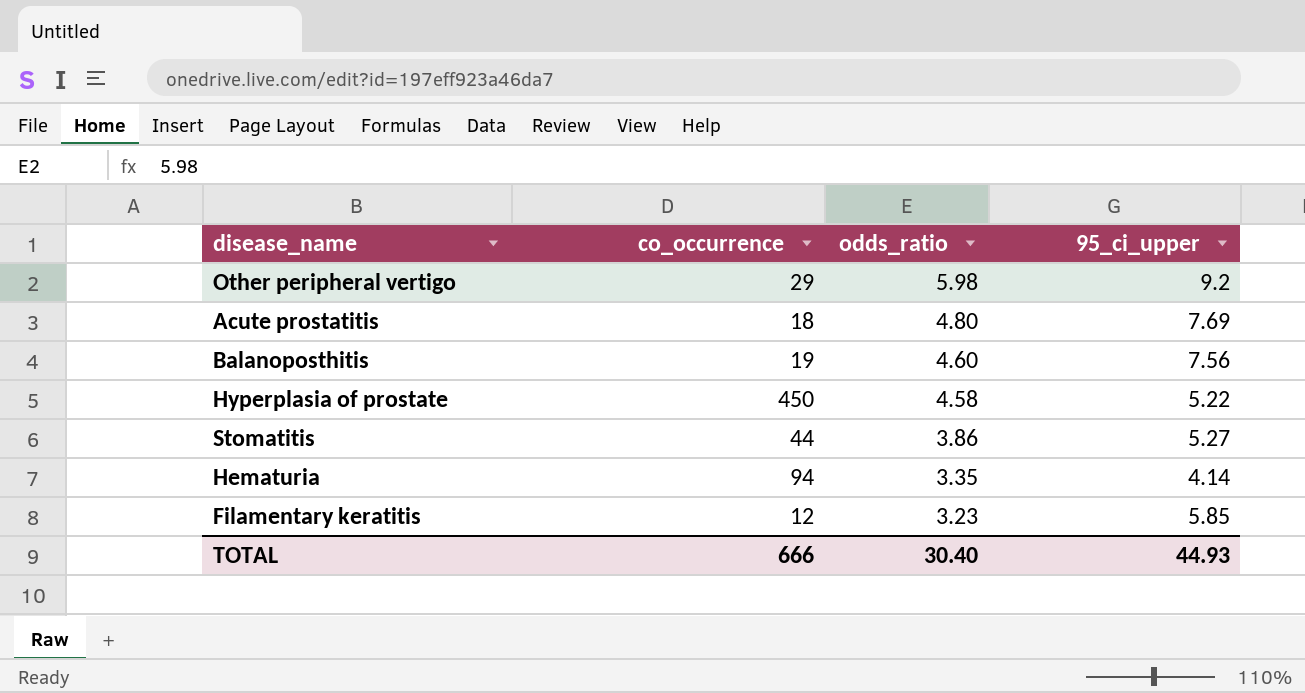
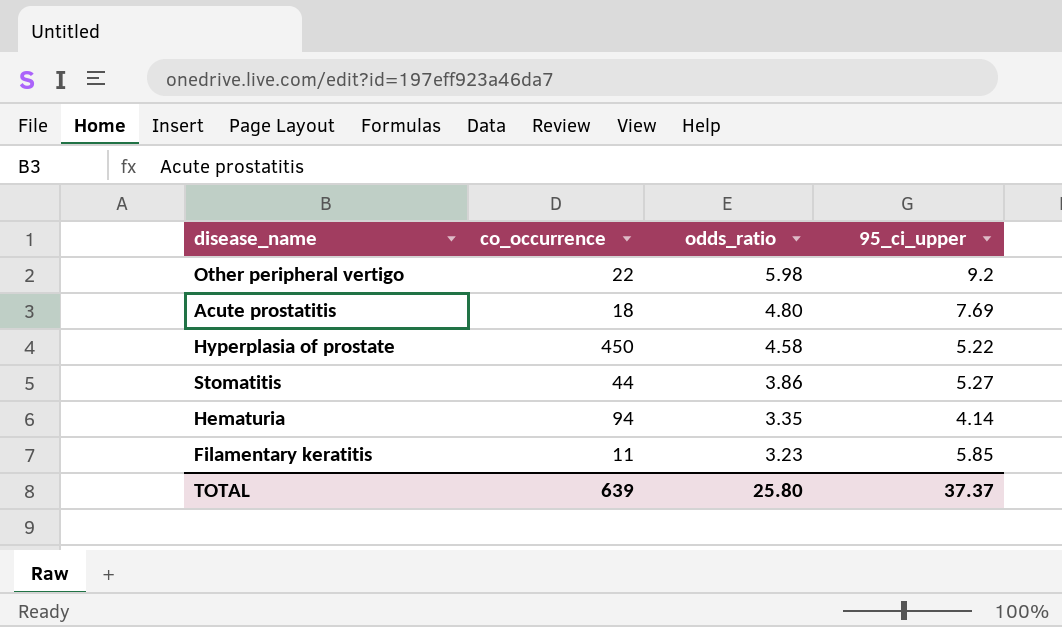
row Balanoposthitis: 19 | 4.60 | 7.56 -> none
Other peripheral vertigo | co_occurrence: 29 -> 22
Filamentary keratitis | co_occurrence: 12 -> 11
TOTAL | co_occurrence: 666 -> 639
TOTAL | odds_ratio: 30.40 -> 25.80
TOTAL | 95_ci_upper: 44.93 -> 37.37

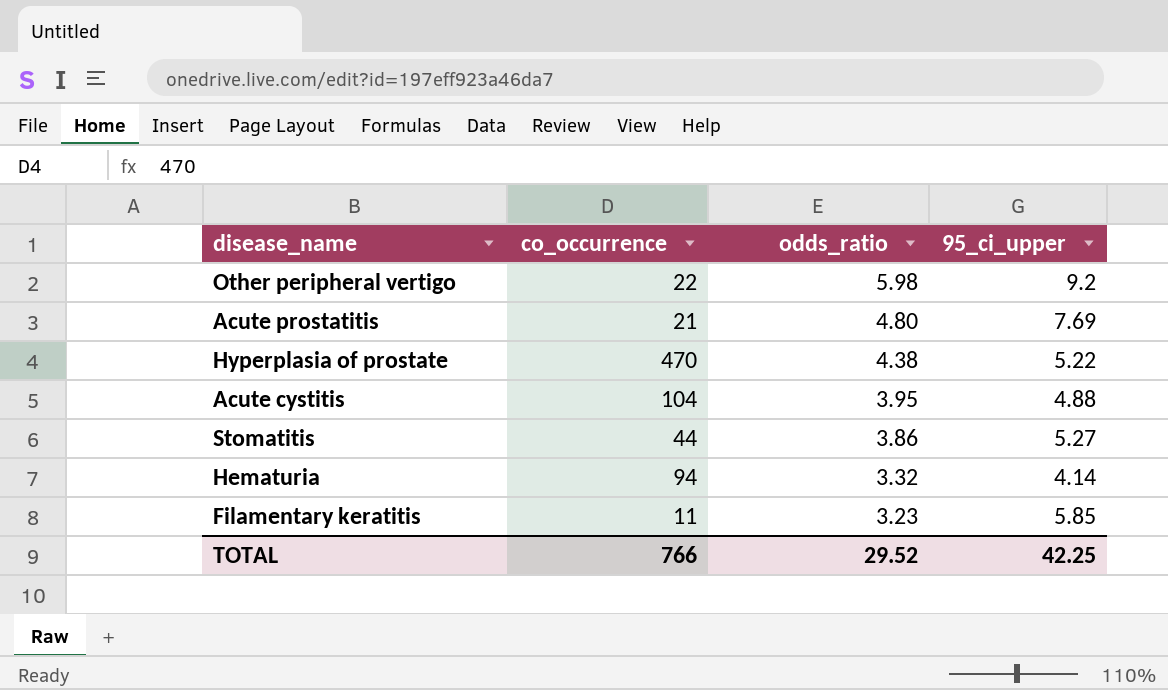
Acute prostatitis | co_occurrence: 18 -> 21
Hyperplasia of prostate | co_occurrence: 450 -> 470
Hyperplasia of prostate | odds_ratio: 4.58 -> 4.38
row Acute cystitis: none -> 104 | 3.95 | 4.88
Hematuria | odds_ratio: 3.35 -> 3.32
TOTAL | co_occurrence: 639 -> 766
TOTAL | odds_ratio: 25.80 -> 29.52
TOTAL | 95_ci_upper: 37.37 -> 42.25

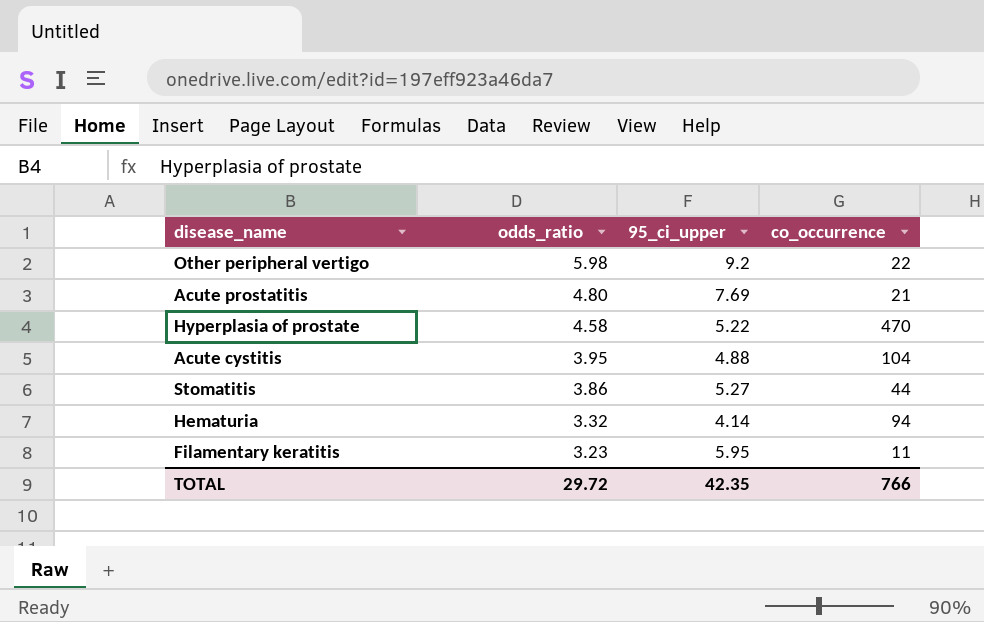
column co_occurrence | position: 2 -> 4
Hyperplasia of prostate | odds_ratio: 4.38 -> 4.58
Filamentary keratitis | 95_ci_upper: 5.85 -> 5.95
TOTAL | odds_ratio: 29.52 -> 29.72
TOTAL | 95_ci_upper: 42.25 -> 42.35

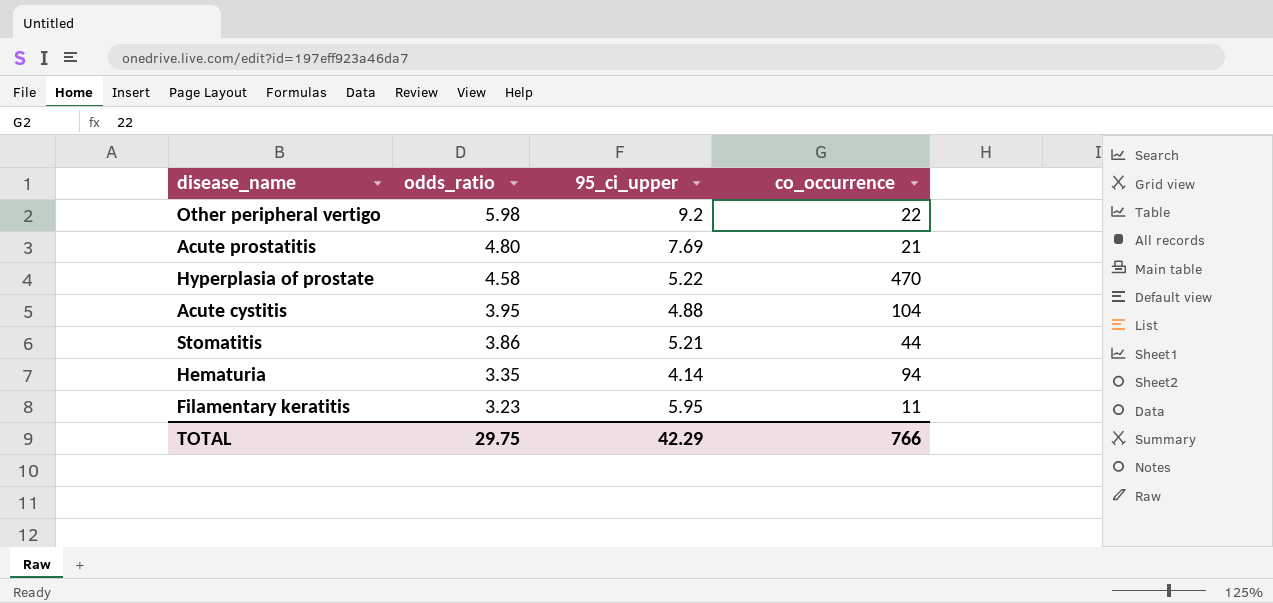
Stomatitis | 95_ci_upper: 5.27 -> 5.21
Hematuria | odds_ratio: 3.32 -> 3.35
TOTAL | odds_ratio: 29.72 -> 29.75
TOTAL | 95_ci_upper: 42.35 -> 42.29

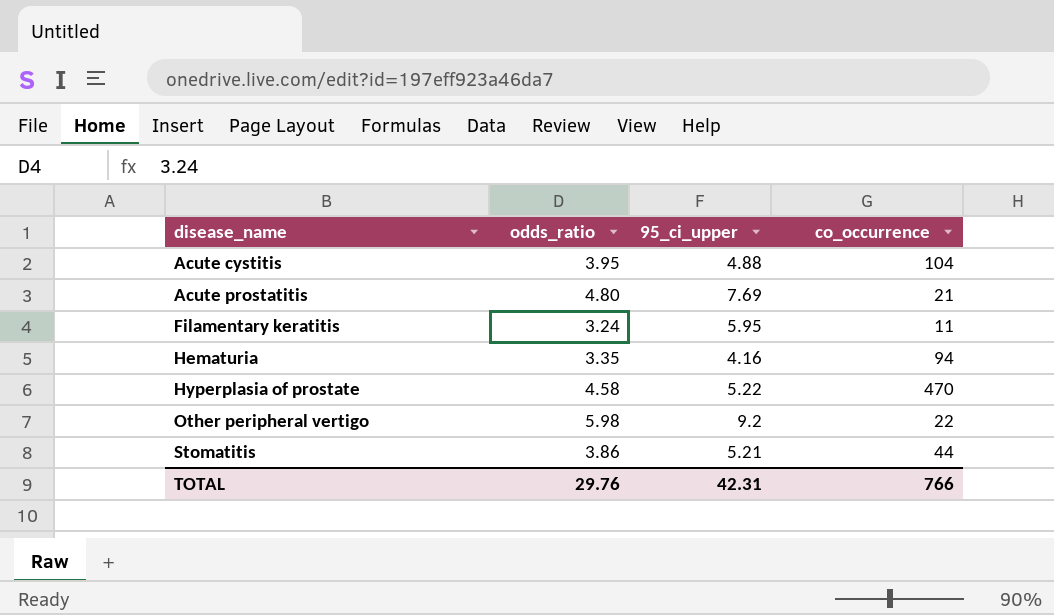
row order: odds_ratio descending -> disease_name ascending
Filamentary keratitis | odds_ratio: 3.23 -> 3.24
Hematuria | 95_ci_upper: 4.14 -> 4.16
TOTAL | odds_ratio: 29.75 -> 29.76
TOTAL | 95_ci_upper: 42.29 -> 42.31

